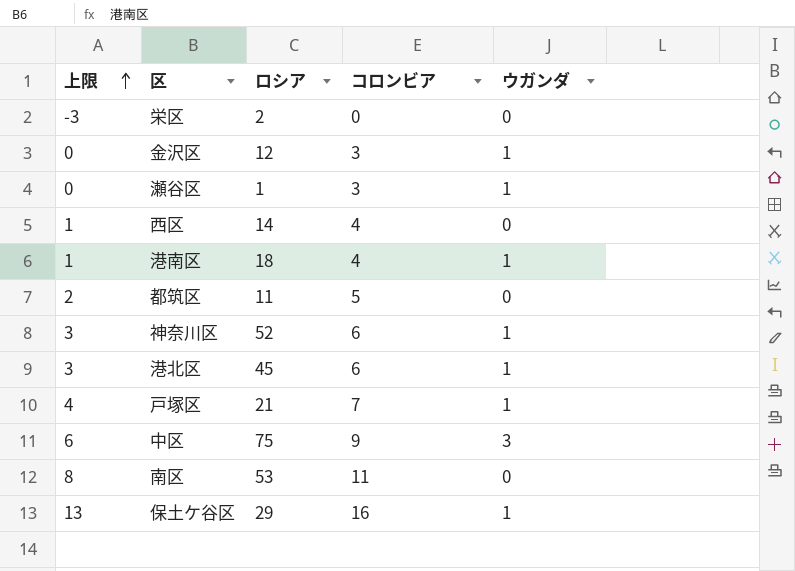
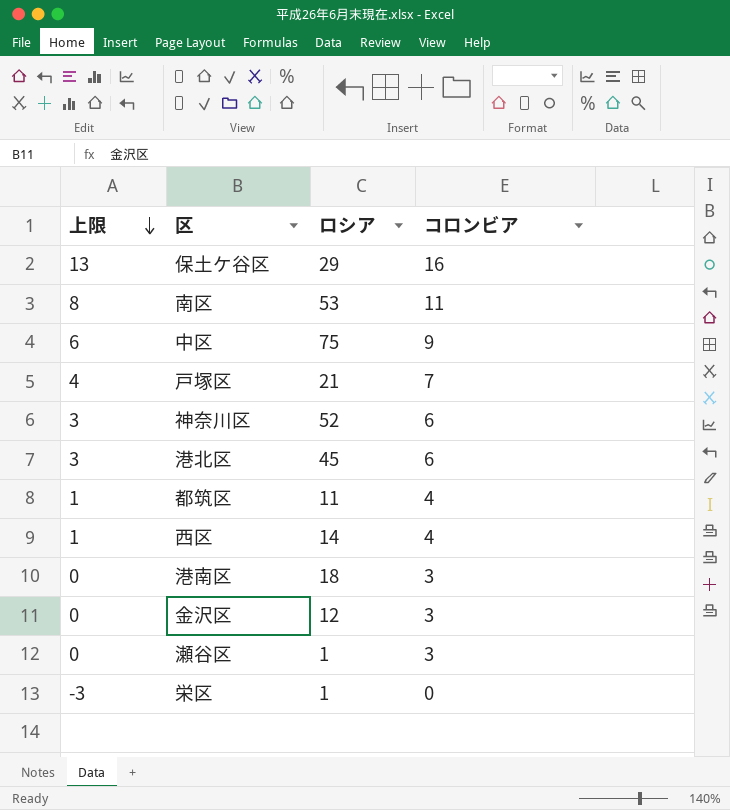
row order: 上限 ascending -> 上限 descending
column ウガンダ | position: 5 -> none
都筑区 | 上限: 2 -> 1
都筑区 | コロンビア: 5 -> 4
港南区 | 上限: 1 -> 0
港南区 | コロンビア: 4 -> 3
栄区 | ロシア: 2 -> 1

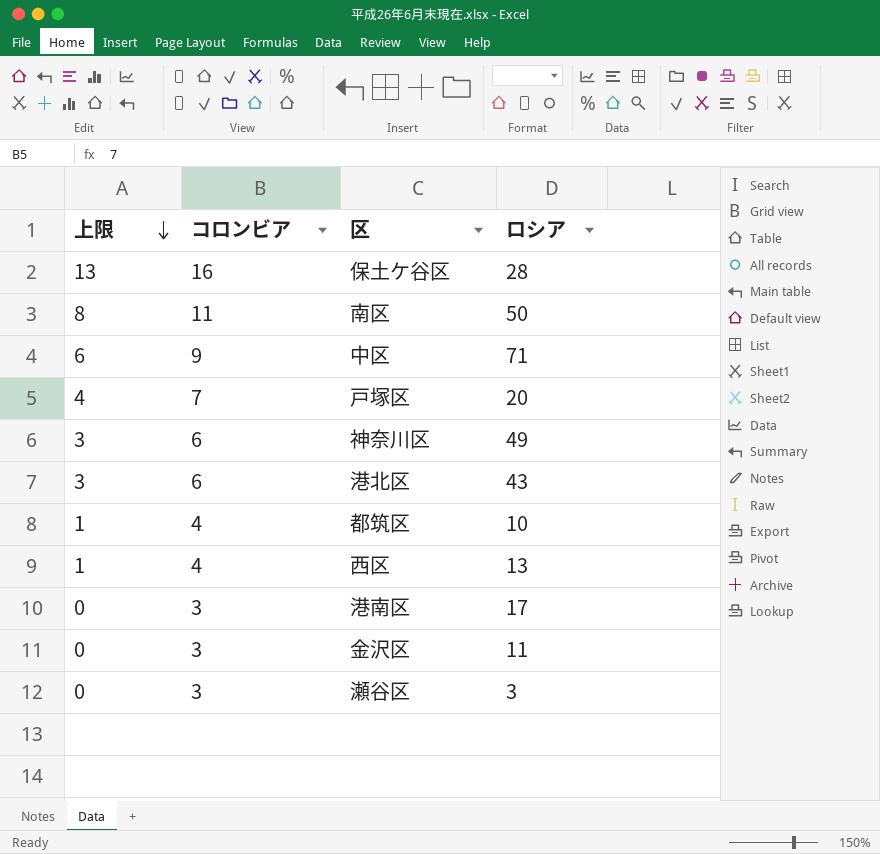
column コロンビア | position: 4 -> 2
row 栄区: -3 | 1 | 0 -> none
保土ケ谷区 | ロシア: 29 -> 28
南区 | ロシア: 53 -> 50
中区 | ロシア: 75 -> 71
戸塚区 | ロシア: 21 -> 20
神奈川区 | ロシア: 52 -> 49
港北区 | ロシア: 45 -> 43
都筑区 | ロシア: 11 -> 10
西区 | ロシア: 14 -> 13
港南区 | ロシア: 18 -> 17
金沢区 | ロシア: 12 -> 11
瀬谷区 | ロシア: 1 -> 3

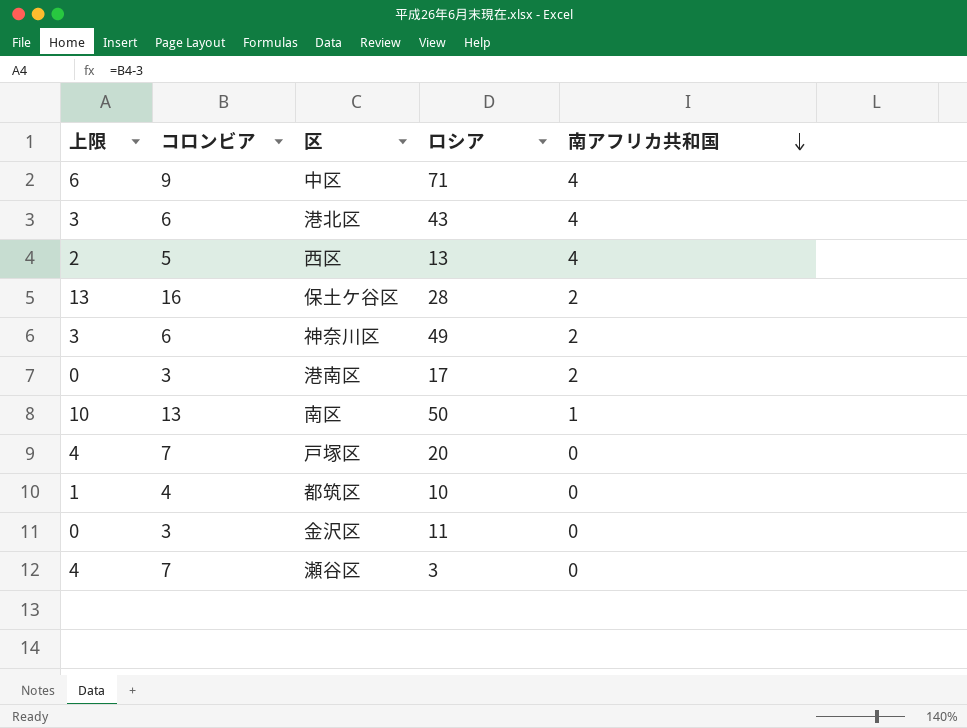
row order: 上限 descending -> 南アフリカ共和国 descending
column 南アフリカ共和国 | position: none -> 5
西区 | 上限: 1 -> 2
西区 | コロンビア: 4 -> 5
南区 | 上限: 8 -> 10
南区 | コロンビア: 11 -> 13
瀬谷区 | 上限: 0 -> 4
瀬谷区 | コロンビア: 3 -> 7

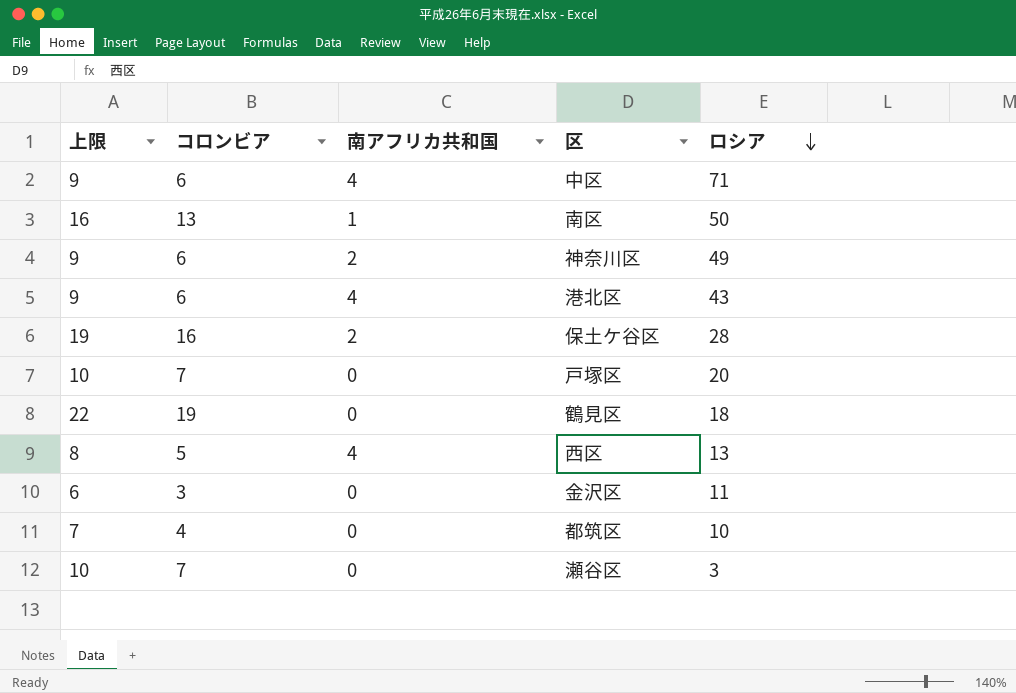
row order: 南アフリカ共和国 descending -> ロシア descending
column 上限 | formula: [コロンビア] - 3 -> [コロンビア] + 3
column 南アフリカ共和国 | position: 5 -> 3
row 港南区: 0 | 3 | 17 | 2 -> none
中区 | コロンビア: 9 -> 6
row 鶴見区: none -> 22 | 19 | 0 | 18

